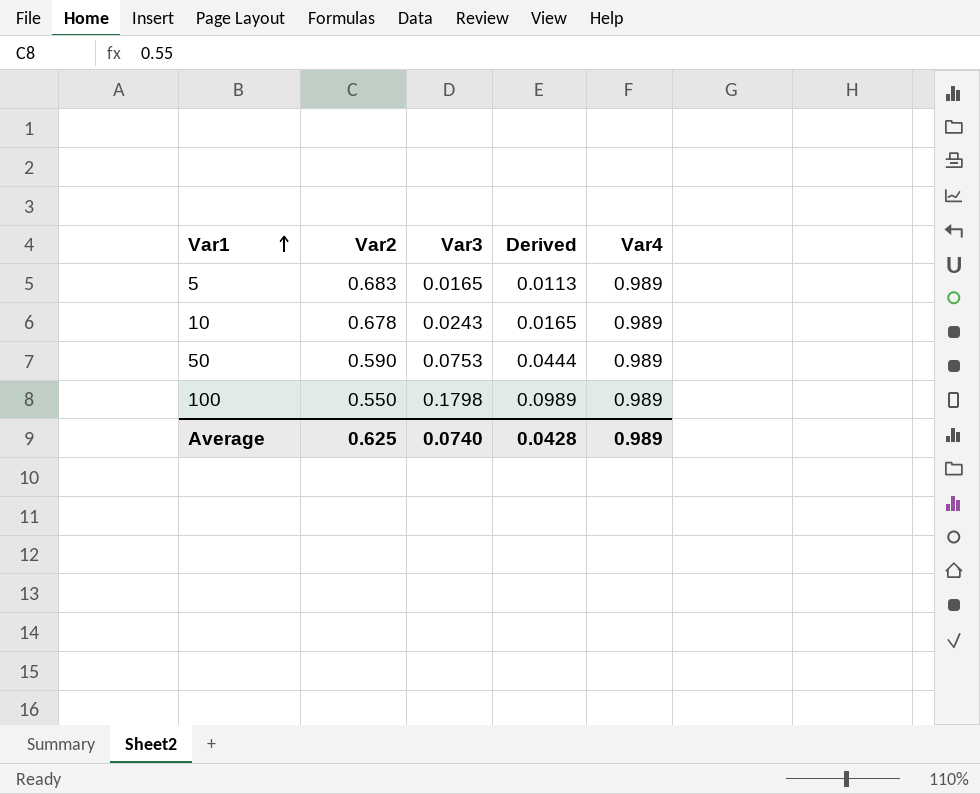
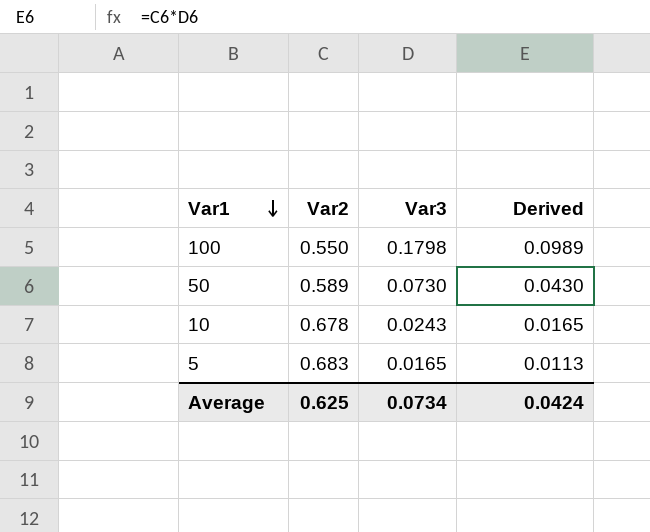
row order: Var1 ascending -> Var1 descending
column Var4 | position: 5 -> none
50 | Var2: 0.590 -> 0.589
50 | Var3: 0.0753 -> 0.0730
50 | Derived: 0.0444 -> 0.0430
Average | Var3: 0.0740 -> 0.0734
Average | Derived: 0.0428 -> 0.0424

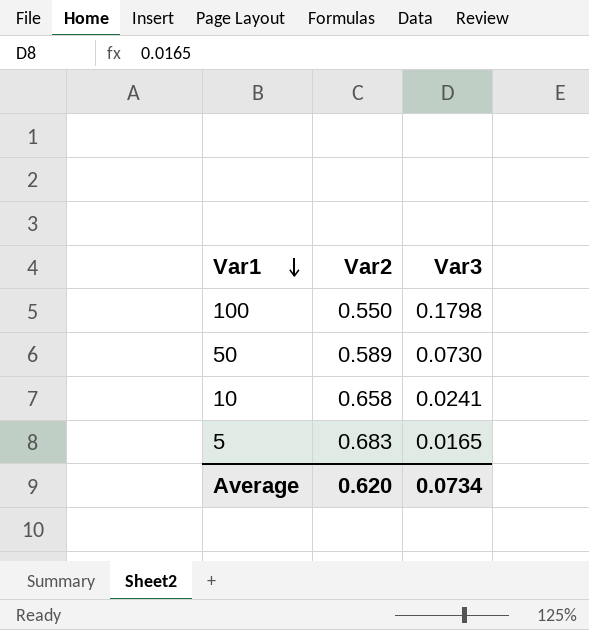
column Derived | formula: [Var2] * [Var3] -> none
10 | Var2: 0.678 -> 0.658
10 | Var3: 0.0243 -> 0.0241
Average | Var2: 0.625 -> 0.620

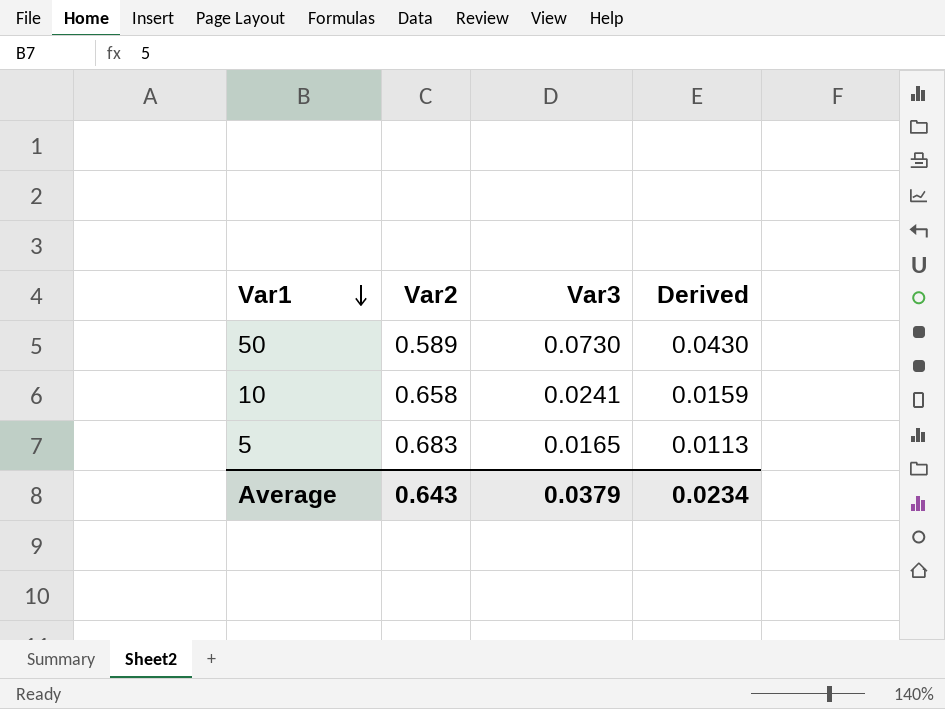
column Derived | formula: none -> [Var2] * [Var3]
row 100: 0.550 | 0.1798 -> none
Average | Var2: 0.620 -> 0.643
Average | Var3: 0.0734 -> 0.0379

